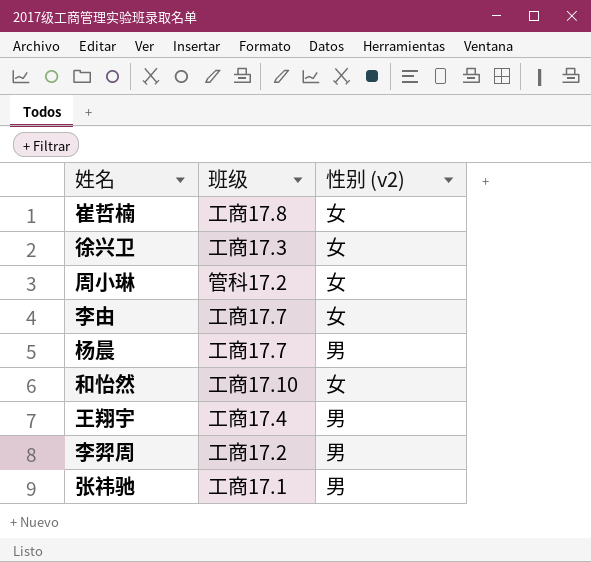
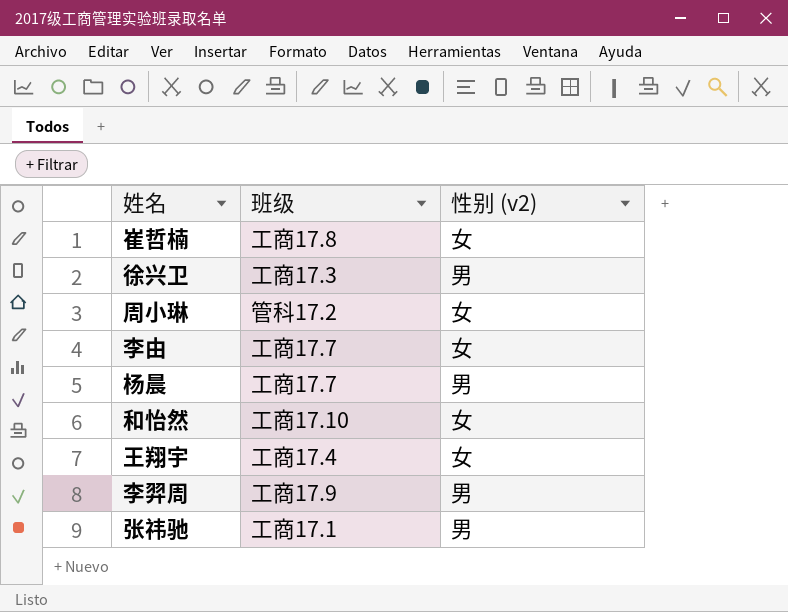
徐兴卫 | 性别 (v2): 女 -> 男
王翔宇 | 性别 (v2): 男 -> 女
李羿周 | 班级: 工商17.2 -> 工商17.9

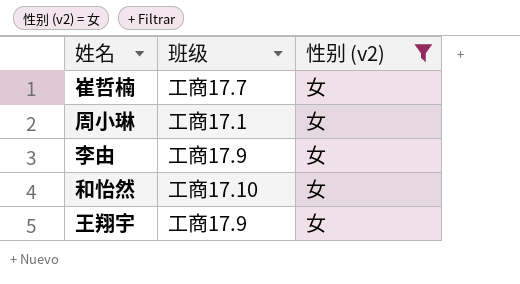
filter: none -> 性别 (v2) = 女
崔哲楠 | 班级: 工商17.8 -> 工商17.7
周小琳 | 班级: 管科17.2 -> 工商17.1
李由 | 班级: 工商17.7 -> 工商17.9
王翔宇 | 班级: 工商17.4 -> 工商17.9

